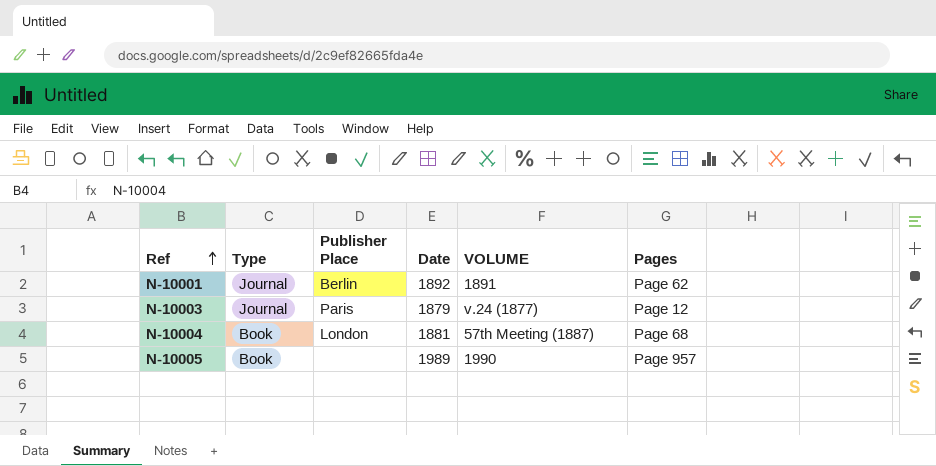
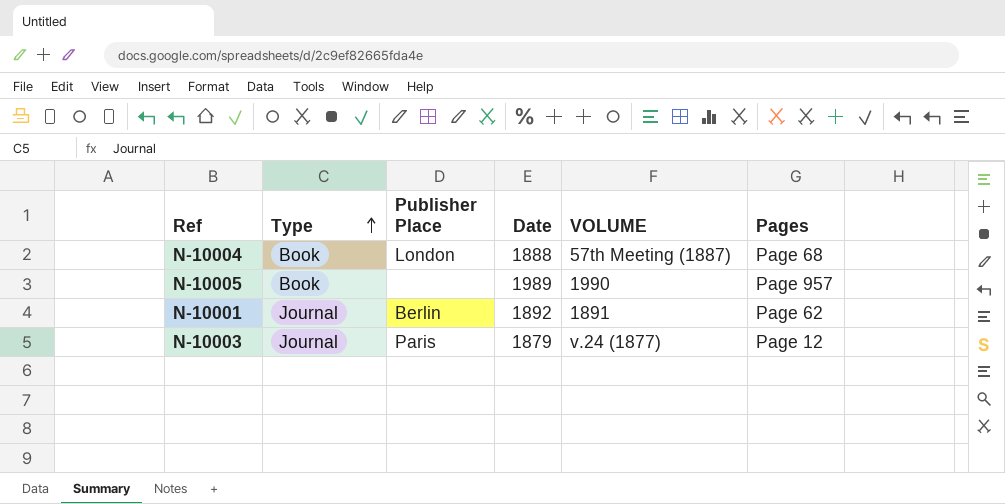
row order: Ref ascending -> Type ascending
N-10004 | Date: 1881 -> 1888

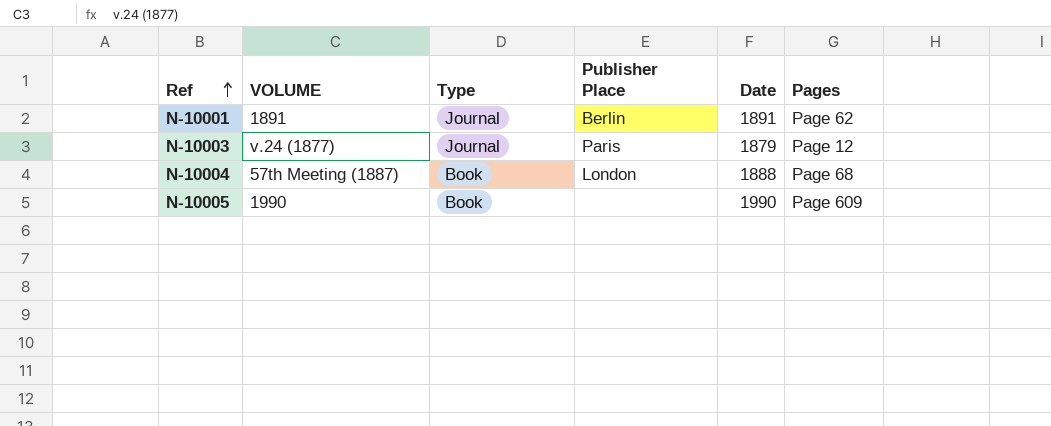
row order: Type ascending -> Ref ascending
column VOLUME | position: 5 -> 2
N-10001 | Date: 1892 -> 1891
N-10005 | Date: 1989 -> 1990
N-10005 | Pages: Page 957 -> Page 609

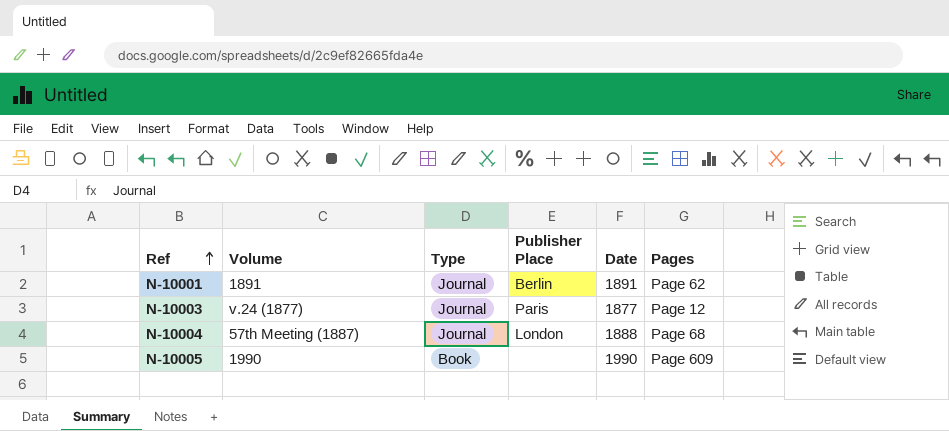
column name: VOLUME -> Volume
N-10003 | Date: 1879 -> 1877
N-10004 | Type: Book -> Journal

